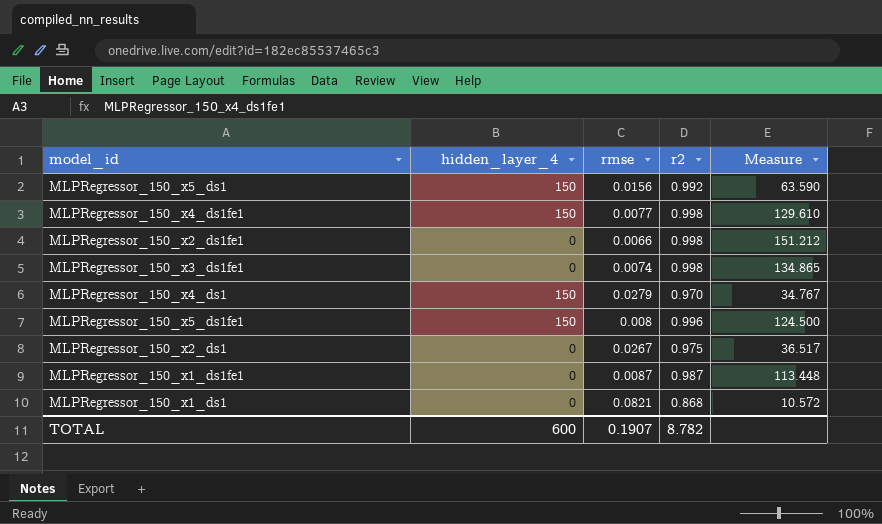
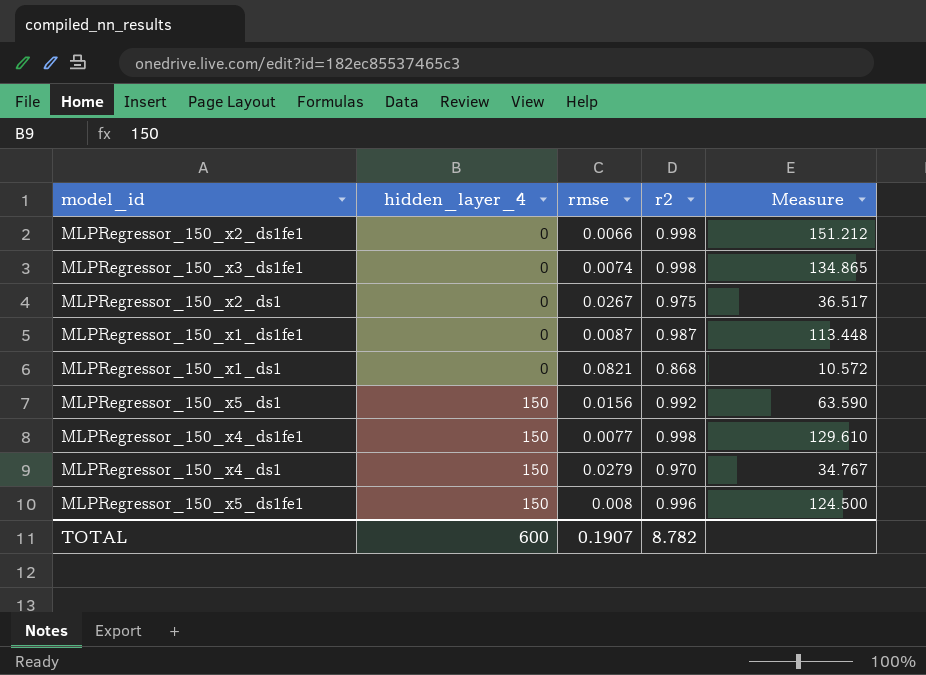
row order: none -> hidden_layer_4 ascending

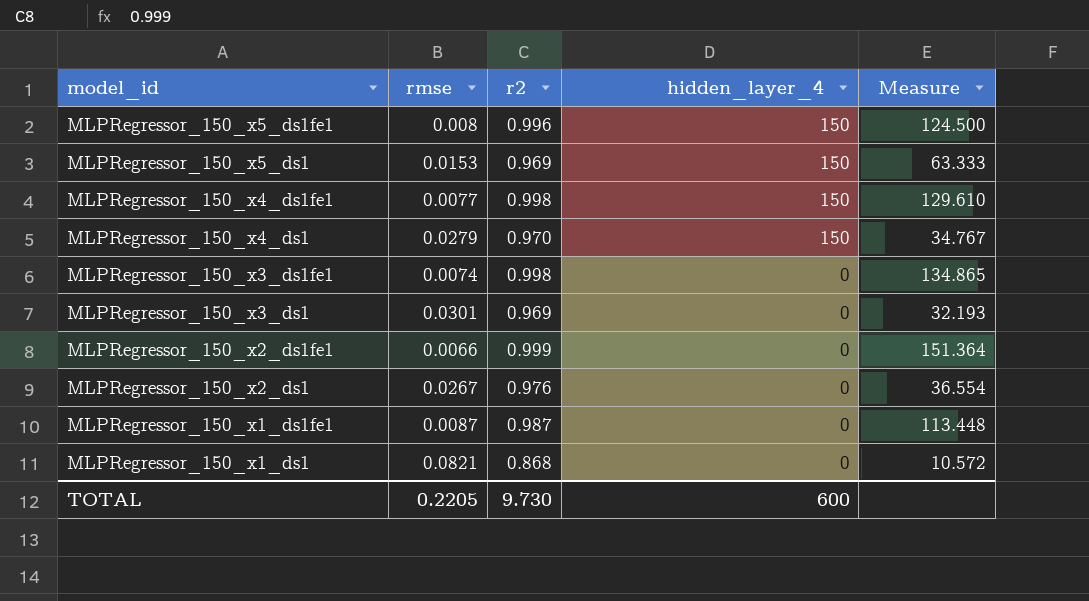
row order: hidden_layer_4 ascending -> model_id descending
column hidden_layer_4 | position: 2 -> 4
MLPRegressor_150_x5_ds1 | rmse: 0.0156 -> 0.0153
MLPRegressor_150_x5_ds1 | r2: 0.992 -> 0.969
MLPRegressor_150_x5_ds1 | Measure: 63.590 -> 63.333
row MLPRegressor_150_x3_ds1: none -> 0.0301 | 0.969 | 0 | 32.193
MLPRegressor_150_x2_ds1fe1 | r2: 0.998 -> 0.999
MLPRegressor_150_x2_ds1fe1 | Measure: 151.212 -> 151.364
MLPRegressor_150_x2_ds1 | r2: 0.975 -> 0.976
MLPRegressor_150_x2_ds1 | Measure: 36.517 -> 36.554
TOTAL | rmse: 0.1907 -> 0.2205
TOTAL | r2: 8.782 -> 9.730

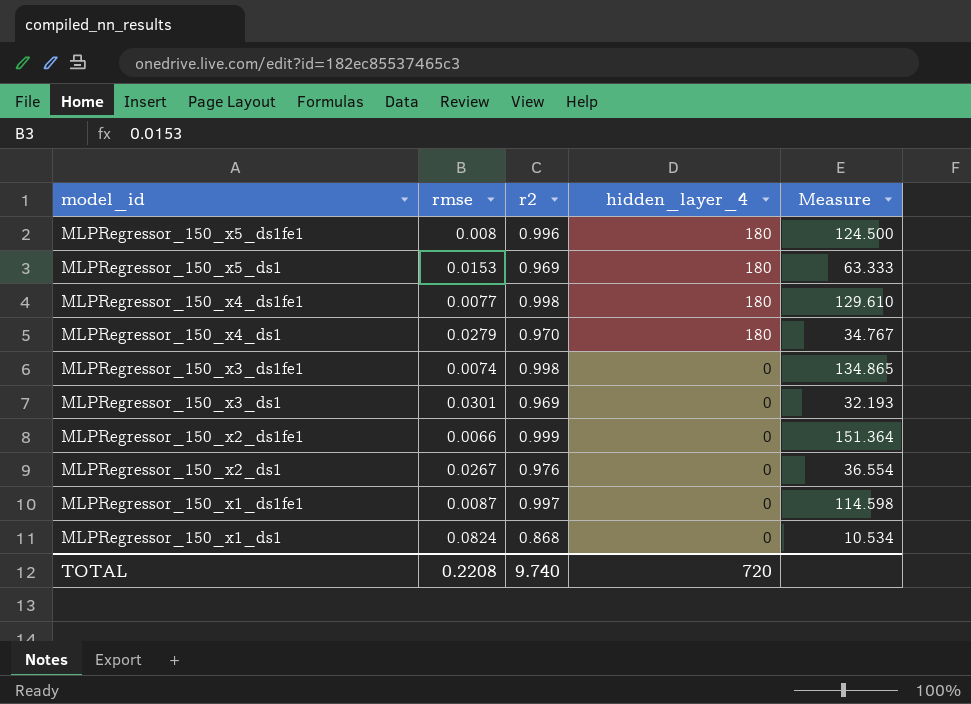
MLPRegressor_150_x5_ds1fe1 | hidden_layer_4: 150 -> 180
MLPRegressor_150_x5_ds1 | hidden_layer_4: 150 -> 180
MLPRegressor_150_x4_ds1fe1 | hidden_layer_4: 150 -> 180
MLPRegressor_150_x4_ds1 | hidden_layer_4: 150 -> 180
MLPRegressor_150_x1_ds1fe1 | r2: 0.987 -> 0.997
MLPRegressor_150_x1_ds1fe1 | Measure: 113.448 -> 114.598
MLPRegressor_150_x1_ds1 | rmse: 0.0821 -> 0.0824
MLPRegressor_150_x1_ds1 | Measure: 10.572 -> 10.534
TOTAL | rmse: 0.2205 -> 0.2208
TOTAL | r2: 9.730 -> 9.740
TOTAL | hidden_layer_4: 600 -> 720

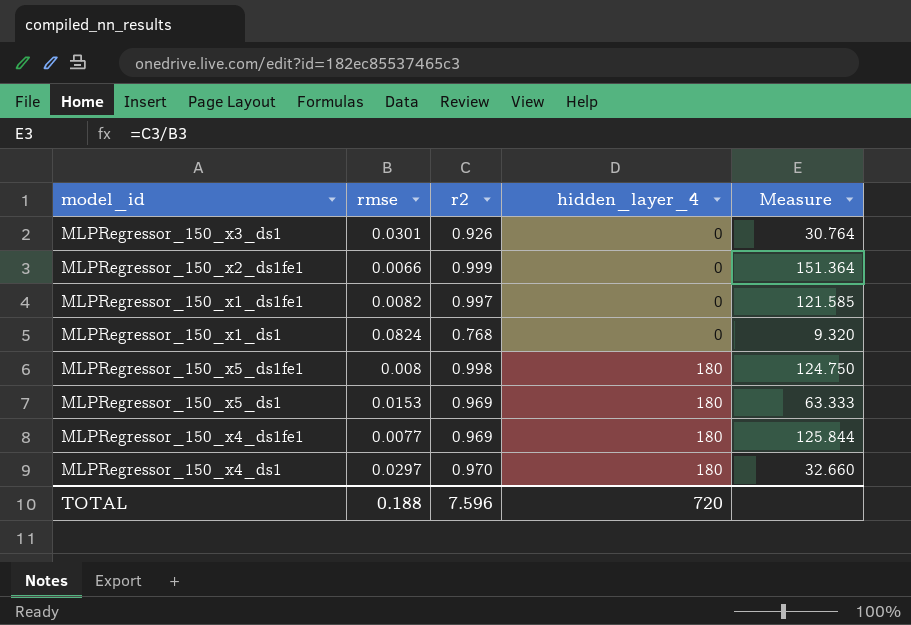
row order: model_id descending -> hidden_layer_4 ascending
row MLPRegressor_150_x3_ds1fe1: 0.0074 | 0.998 | 0 | 134.865 -> none
row MLPRegressor_150_x2_ds1: 0.0267 | 0.976 | 0 | 36.554 -> none
MLPRegressor_150_x3_ds1 | r2: 0.969 -> 0.926
MLPRegressor_150_x3_ds1 | Measure: 32.193 -> 30.764
MLPRegressor_150_x1_ds1fe1 | rmse: 0.0087 -> 0.0082
MLPRegressor_150_x1_ds1fe1 | Measure: 114.598 -> 121.585
MLPRegressor_150_x1_ds1 | r2: 0.868 -> 0.768
MLPRegressor_150_x1_ds1 | Measure: 10.534 -> 9.320
MLPRegressor_150_x5_ds1fe1 | r2: 0.996 -> 0.998
MLPRegressor_150_x5_ds1fe1 | Measure: 124.500 -> 124.750
MLPRegressor_150_x4_ds1fe1 | r2: 0.998 -> 0.969
MLPRegressor_150_x4_ds1fe1 | Measure: 129.610 -> 125.844
MLPRegressor_150_x4_ds1 | rmse: 0.0279 -> 0.0297
MLPRegressor_150_x4_ds1 | Measure: 34.767 -> 32.660
TOTAL | rmse: 0.2208 -> 0.188
TOTAL | r2: 9.740 -> 7.596

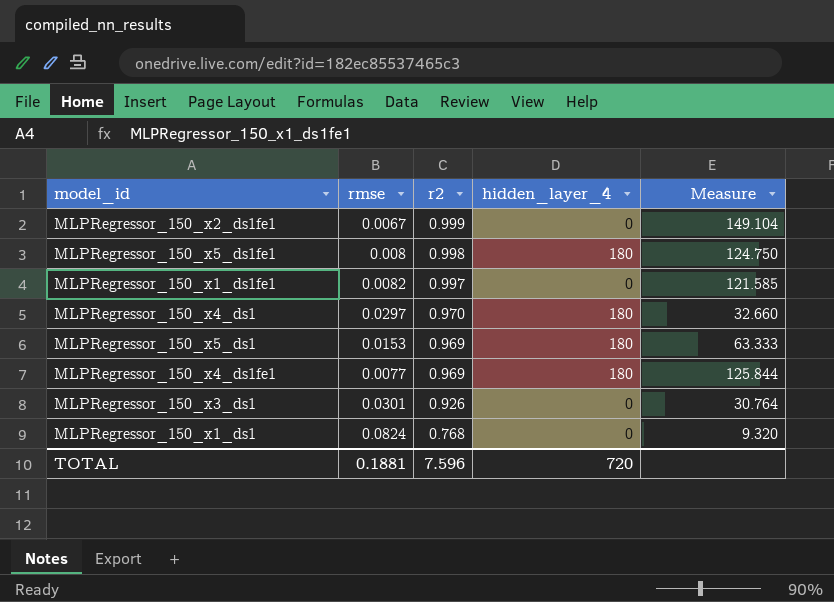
row order: hidden_layer_4 ascending -> r2 descending
MLPRegressor_150_x2_ds1fe1 | rmse: 0.0066 -> 0.0067
MLPRegressor_150_x2_ds1fe1 | Measure: 151.364 -> 149.104
TOTAL | rmse: 0.188 -> 0.1881

